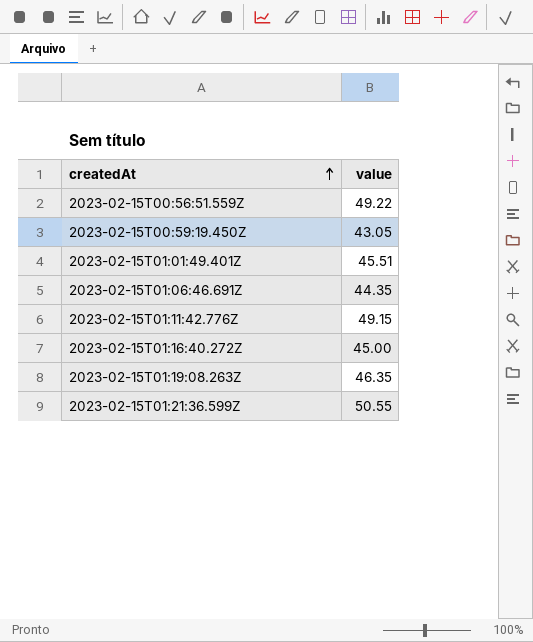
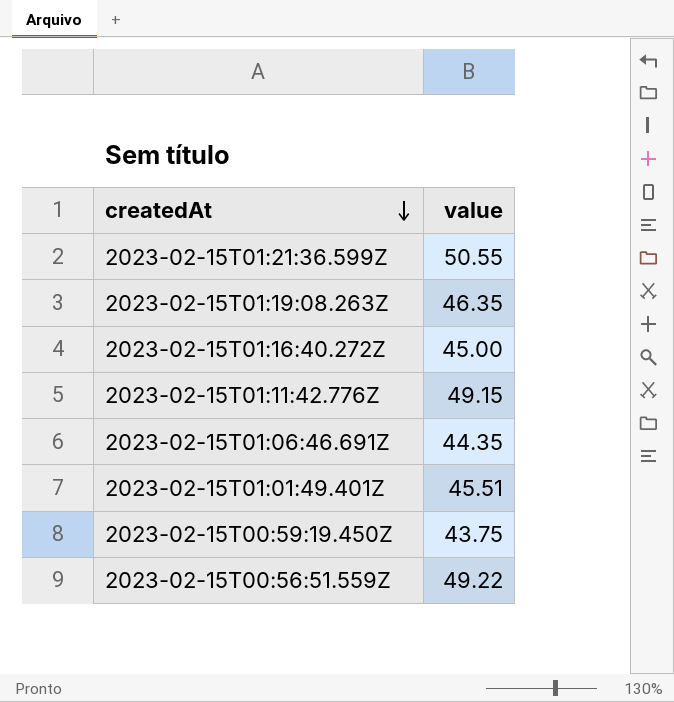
row order: createdAt ascending -> createdAt descending
2023-02-15T00:59:19.450Z | value: 43.05 -> 43.75

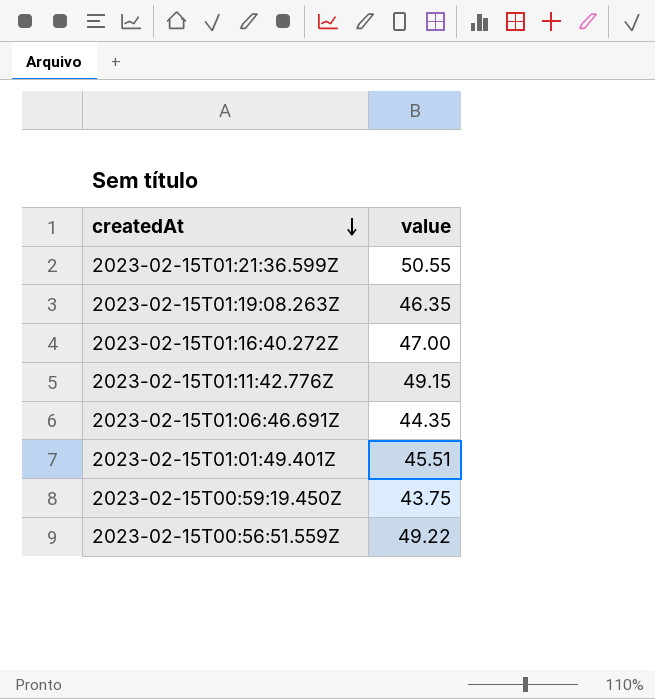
2023-02-15T01:16:40.272Z | value: 45.00 -> 47.00

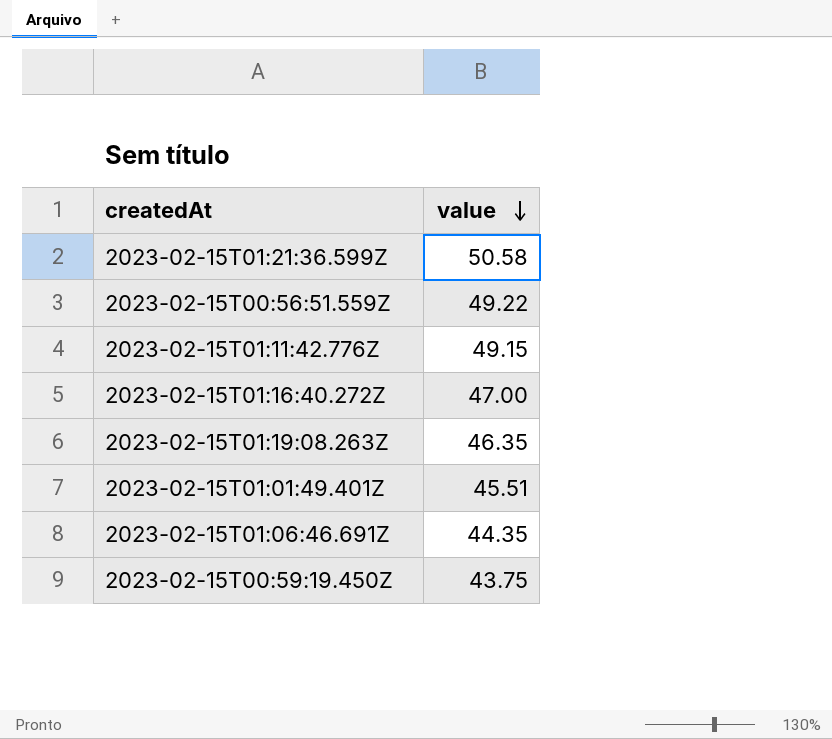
row order: createdAt descending -> value descending
2023-02-15T01:21:36.599Z | value: 50.55 -> 50.58

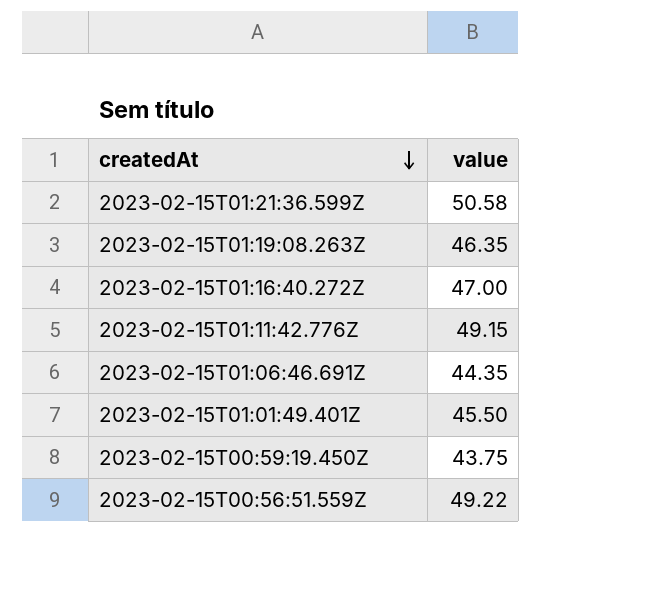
row order: value descending -> createdAt descending
2023-02-15T01:01:49.401Z | value: 45.51 -> 45.50

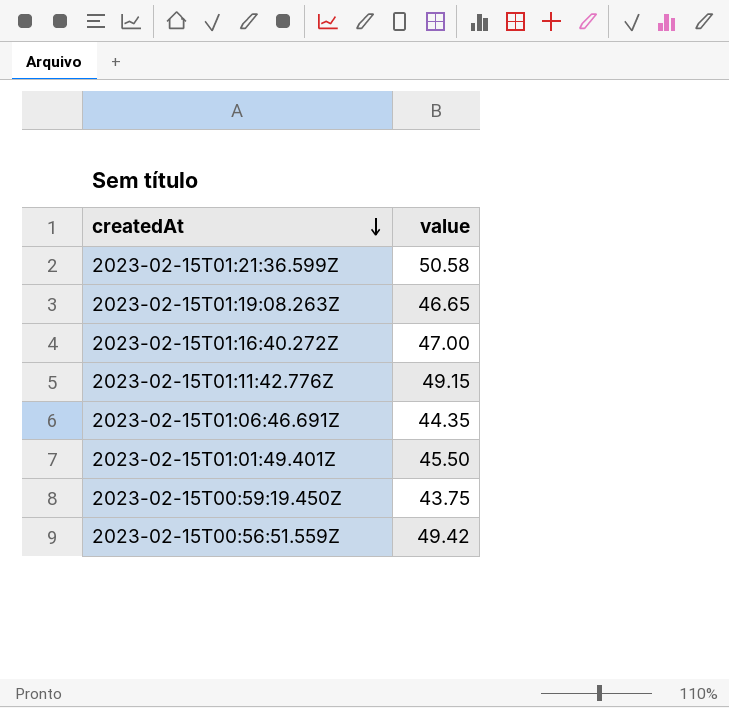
2023-02-15T01:19:08.263Z | value: 46.35 -> 46.65
2023-02-15T00:56:51.559Z | value: 49.22 -> 49.42

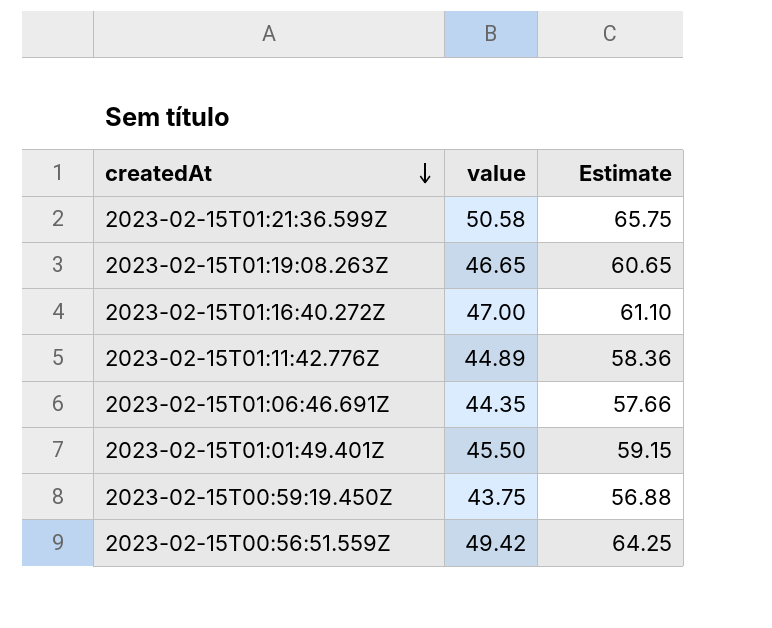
column Estimate | formula: none -> [value] * 1.3
2023-02-15T01:11:42.776Z | value: 49.15 -> 44.89

